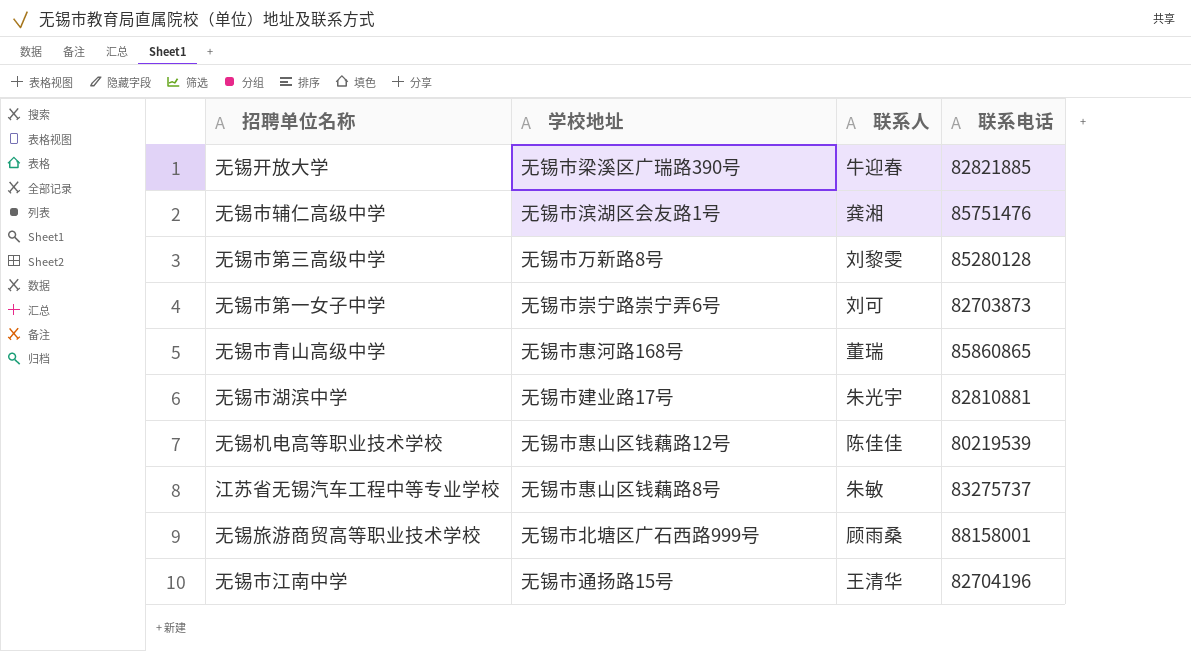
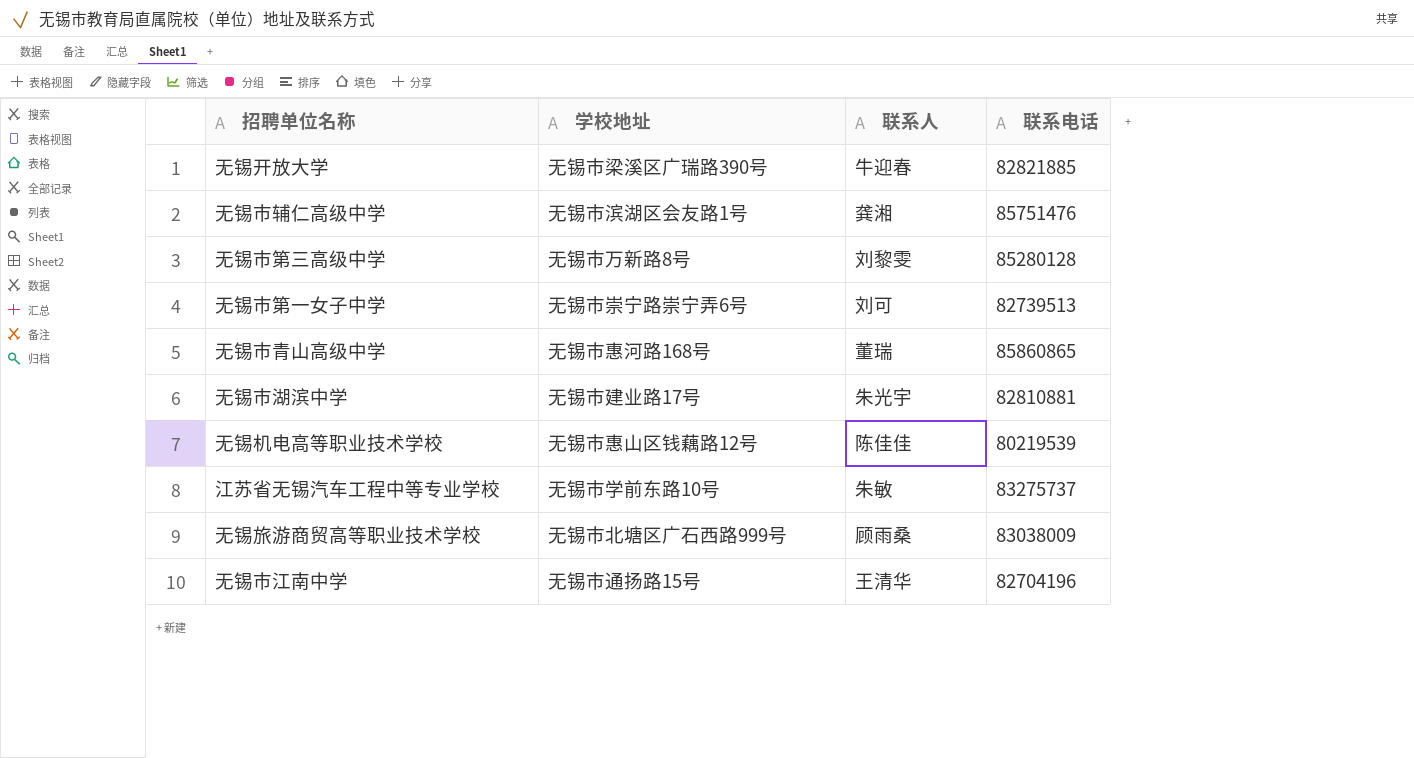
无锡市第一女子中学 | 联系电话: 82703873 -> 82739513
江苏省无锡汽车工程中等专业学校 | 学校地址: 无锡市惠山区钱藕路8号 -> 无锡市学前东路10号
无锡旅游商贸高等职业技术学校 | 联系电话: 88158001 -> 83038009

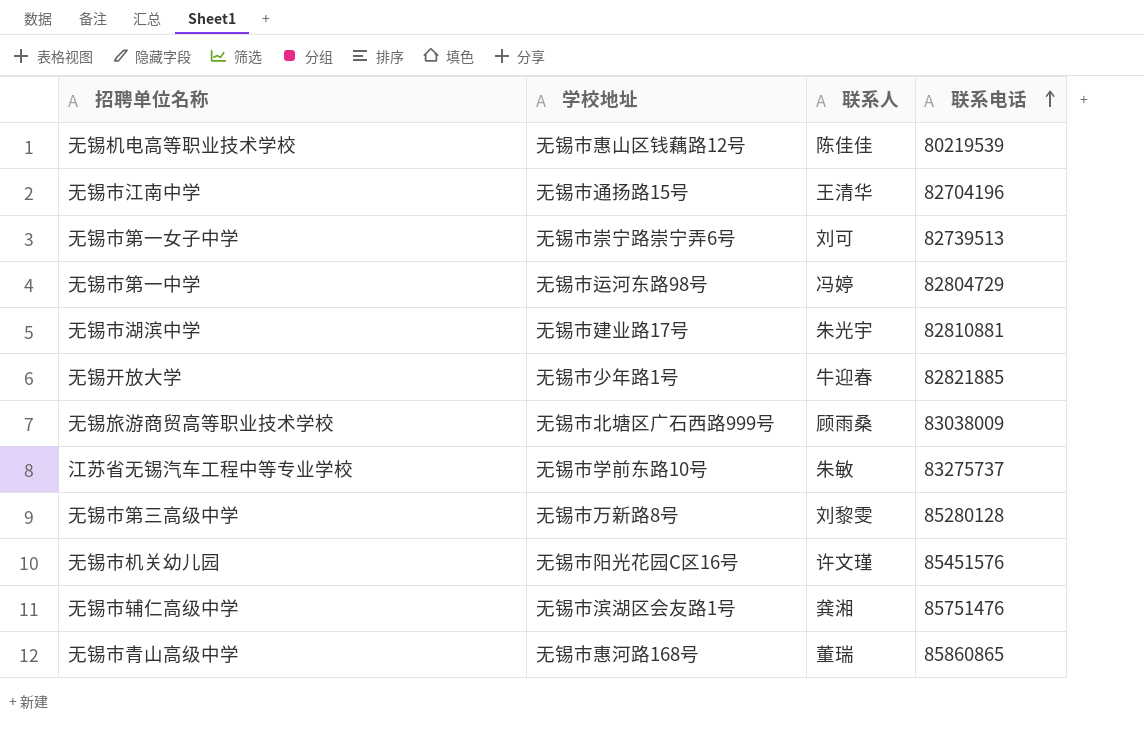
row order: none -> 联系电话 ascending
row 无锡市第一中学: none -> 无锡市运河东路98号 | 冯婷 | 82804729
无锡开放大学 | 学校地址: 无锡市梁溪区广瑞路390号 -> 无锡市少年路1号
row 无锡市机关幼儿园: none -> 无锡市阳光花园C区16号 | 许文瑾 | 85451576

